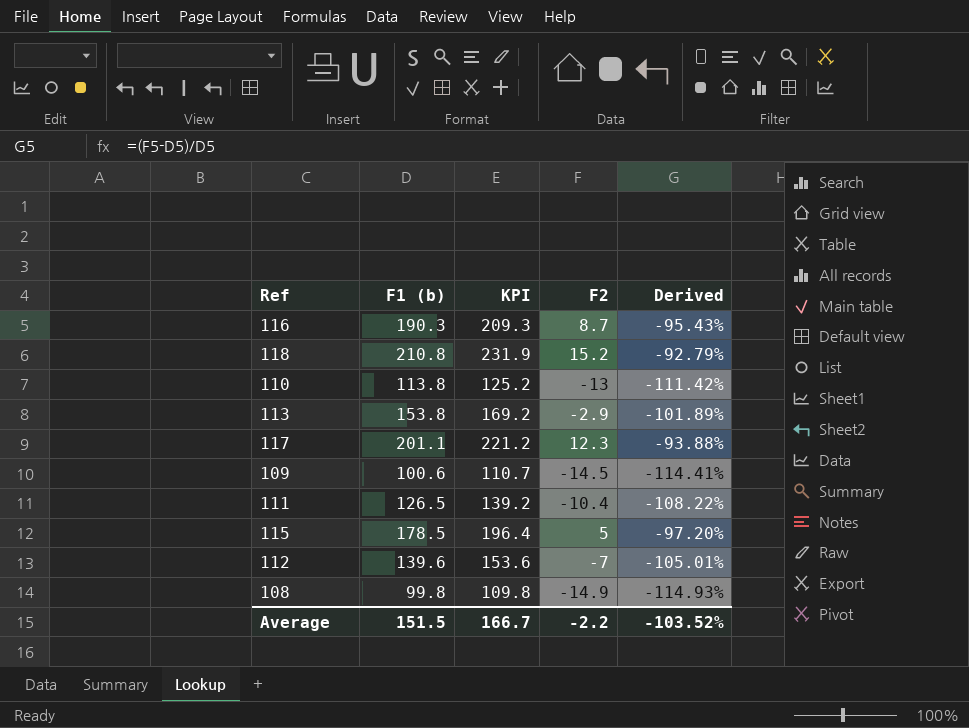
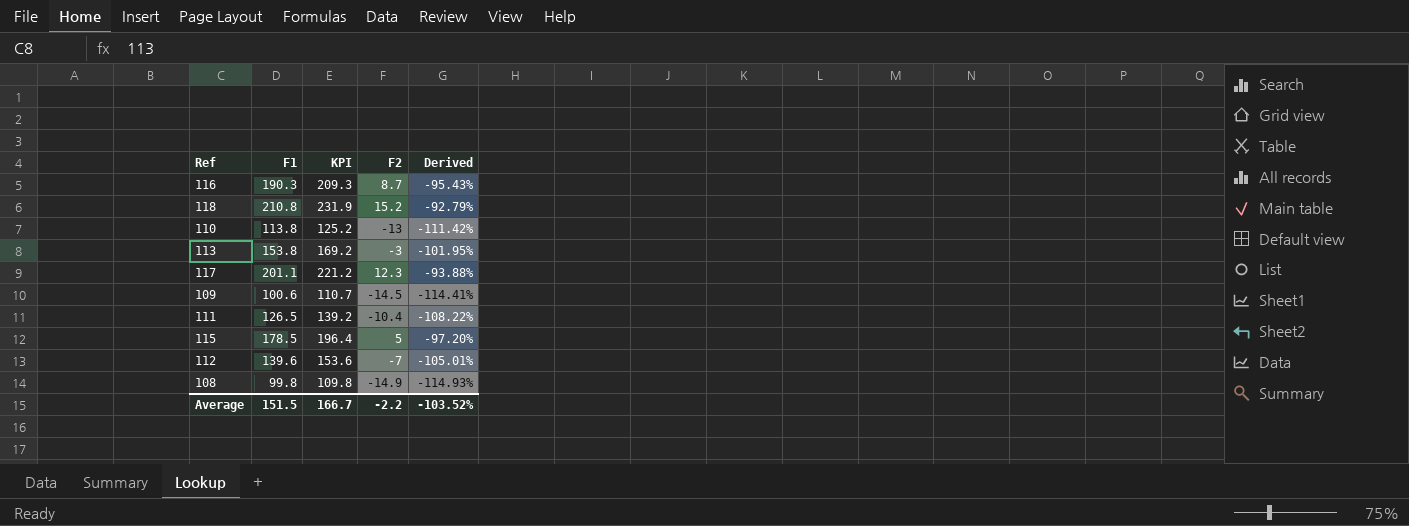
column name: F1 (b) -> F1
113 | F2: -2.9 -> -3
113 | Derived: -101.89% -> -101.95%

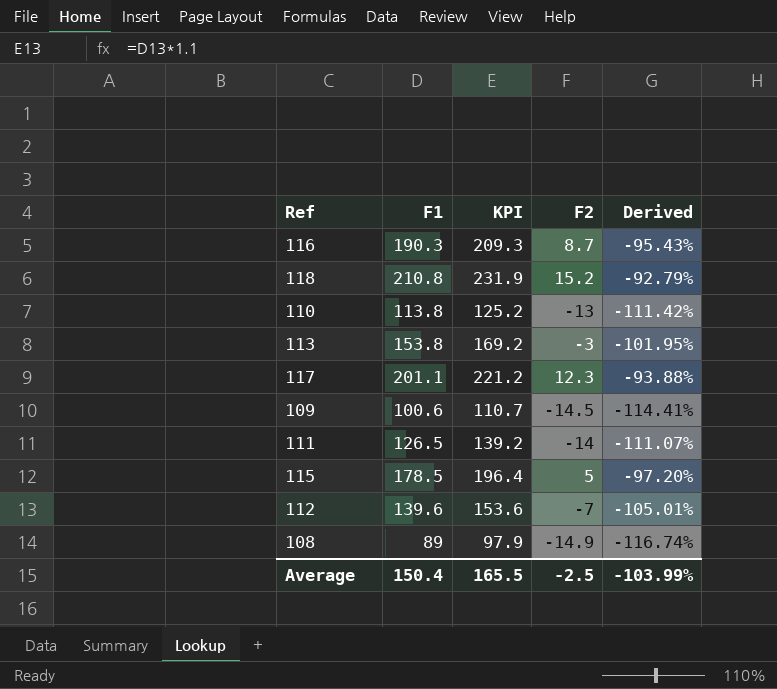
111 | F2: -10.4 -> -14
111 | Derived: -108.22% -> -111.07%
108 | F1: 99.8 -> 89
108 | KPI: 109.8 -> 97.9
108 | Derived: -114.93% -> -116.74%
Average | F1: 151.5 -> 150.4
Average | KPI: 166.7 -> 165.5
Average | F2: -2.2 -> -2.5
Average | Derived: -103.52% -> -103.99%

